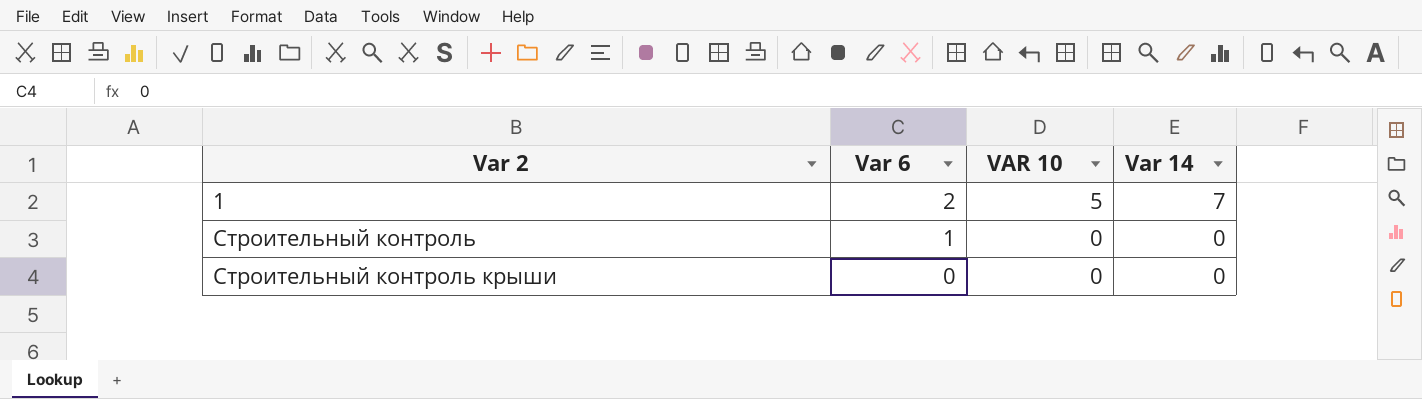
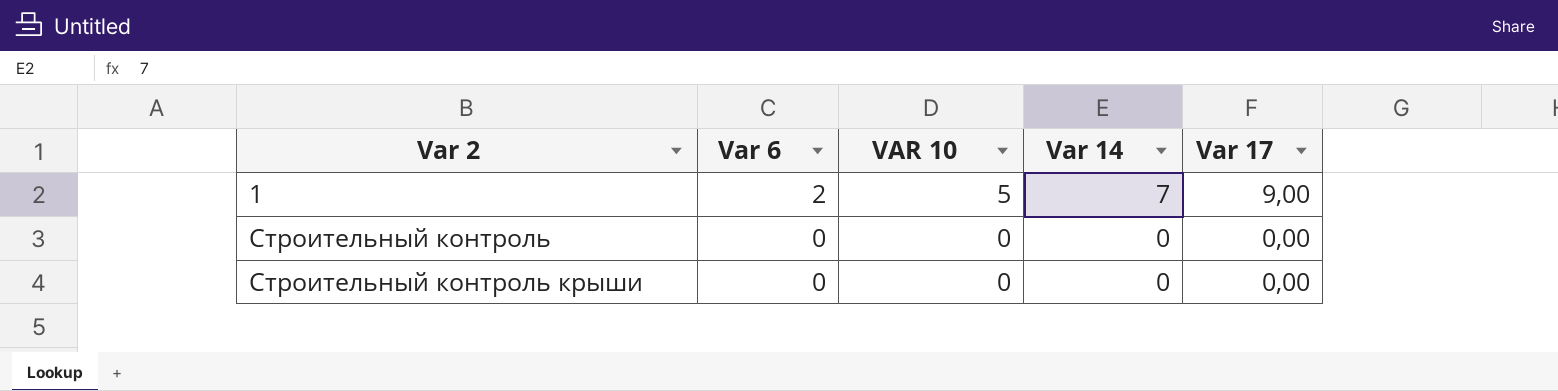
column Var 17 | position: none -> 5
Строительный контроль | Var 6: 1 -> 0

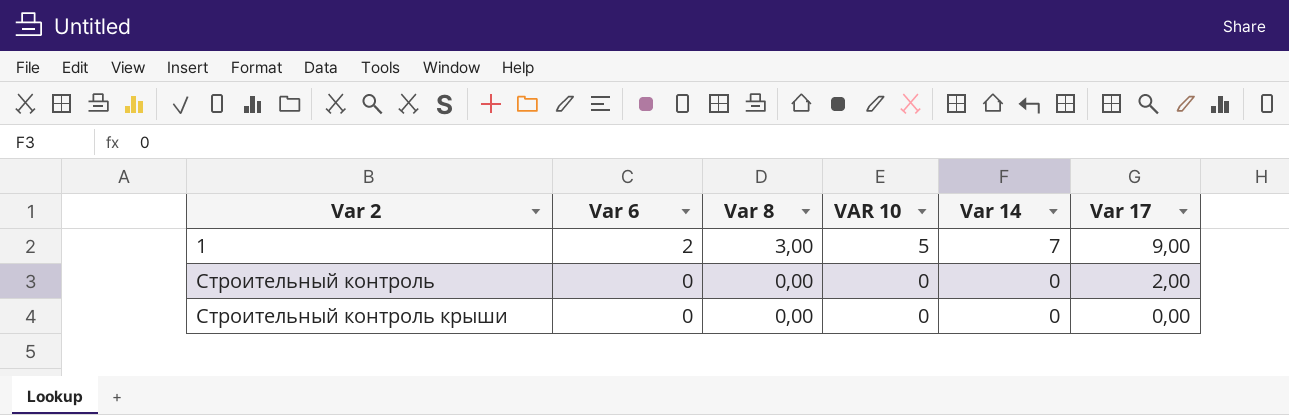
column Var 8 | position: none -> 3
Строительный контроль | Var 17: 0,00 -> 2,00

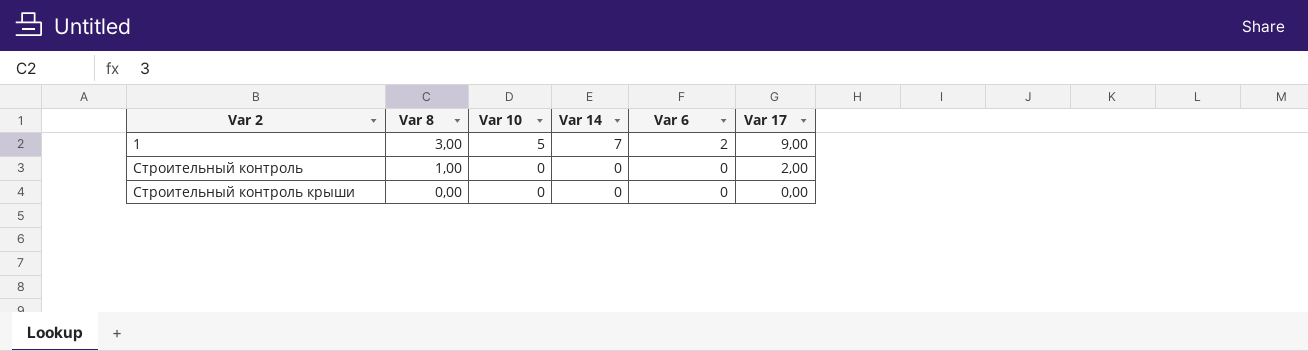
column name: VAR 10 -> Var 10
column Var 6 | position: 2 -> 5
Строительный контроль | Var 8: 0,00 -> 1,00

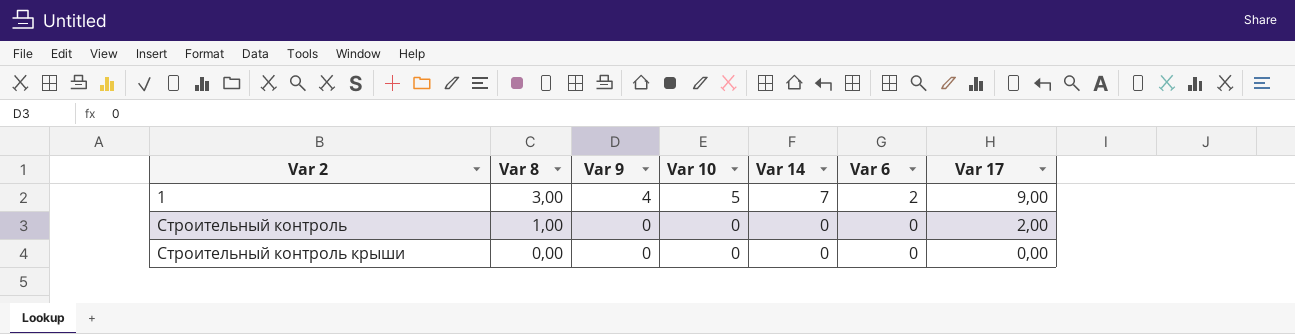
column Var 9 | position: none -> 3

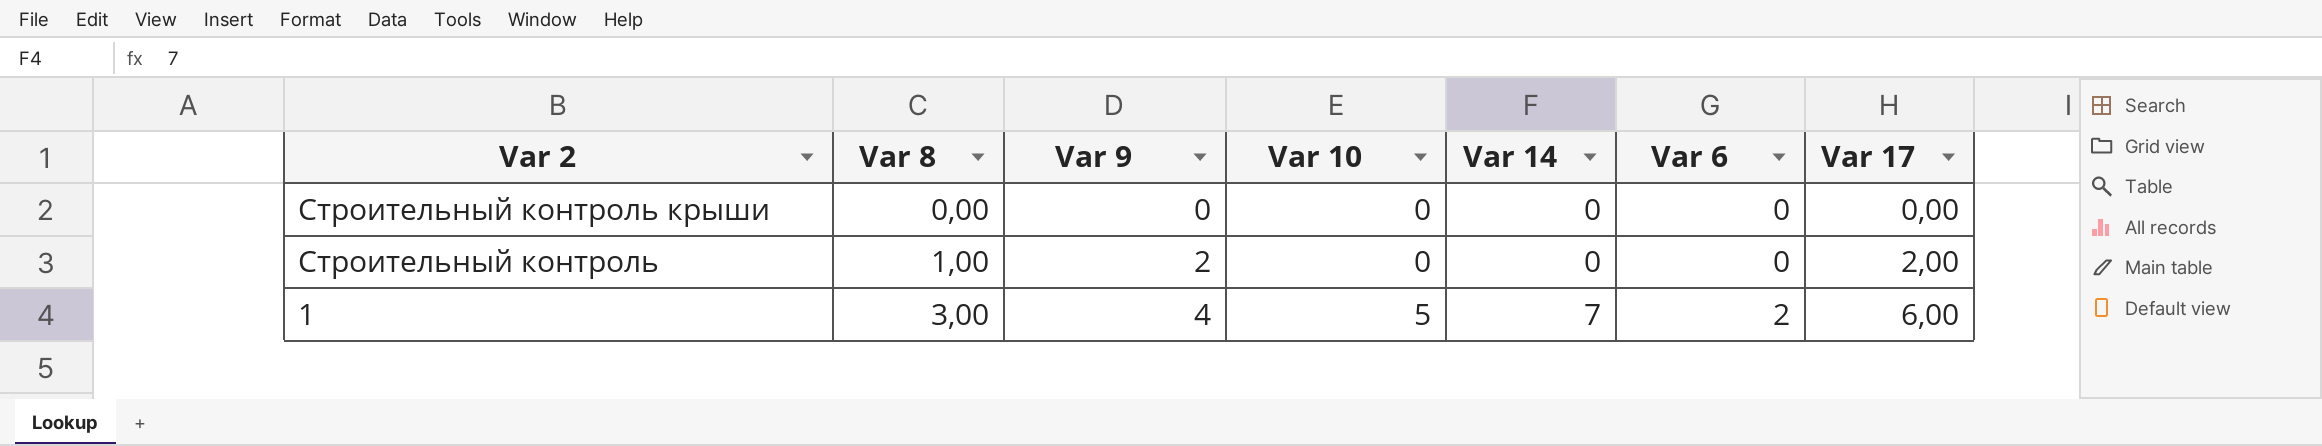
row order: Var 2 ascending -> Var 2 descending
Строительный контроль | Var 9: 0 -> 2
1 | Var 17: 9,00 -> 6,00

